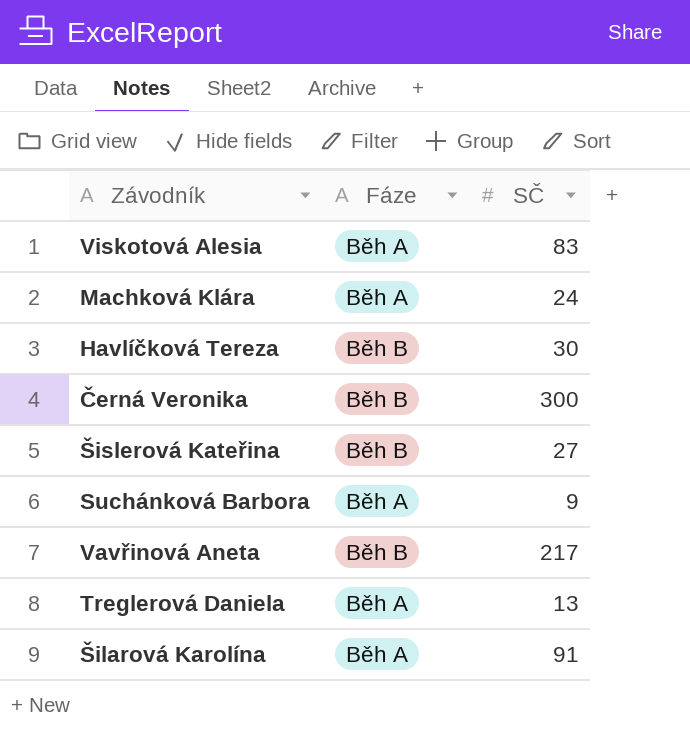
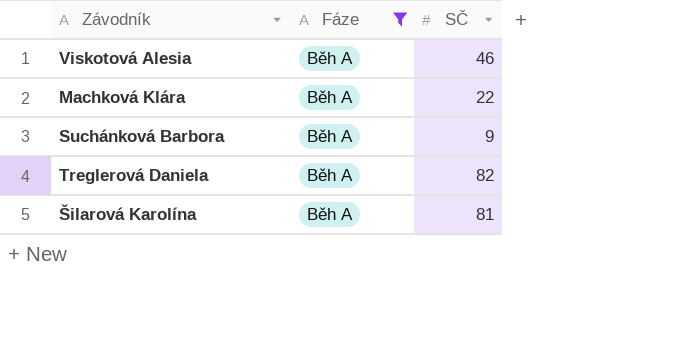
filter: none -> Fáze = Běh A
Viskotová Alesia | SČ: 83 -> 46
Machková Klára | SČ: 24 -> 22
Treglerová Daniela | SČ: 13 -> 82
Šilarová Karolína | SČ: 91 -> 81

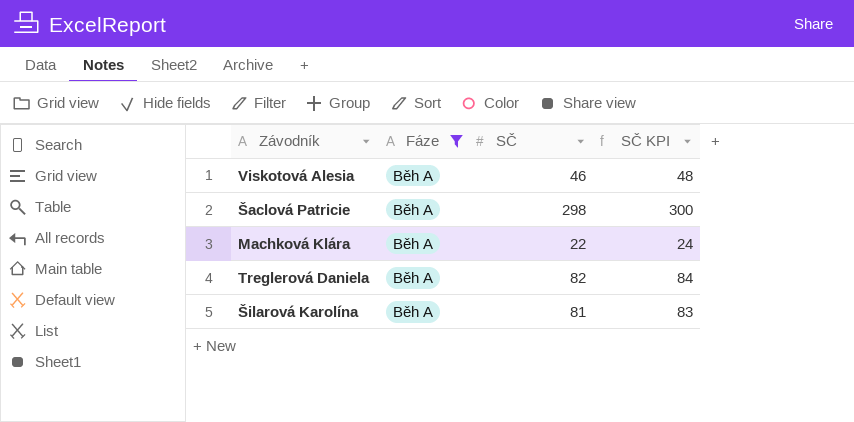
column SČ KPI | formula: none -> [SČ] + 2
row Suchánková Barbora: Běh A | 9 -> none
row Šaclová Patricie: none -> Běh A | 298 | 300

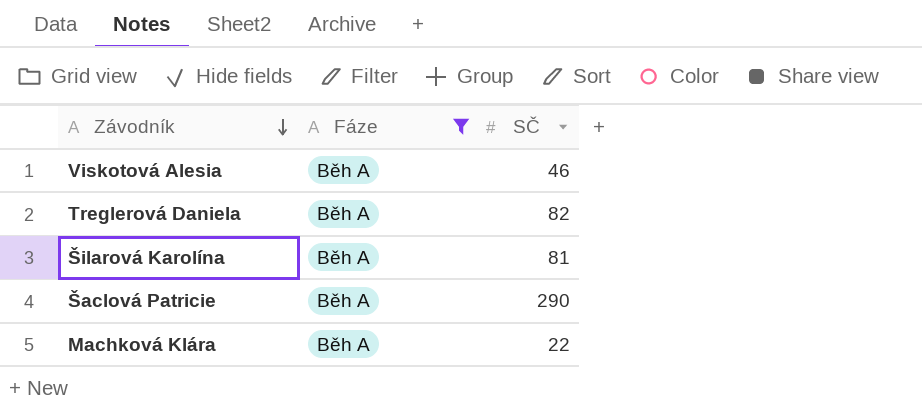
row order: none -> Závodník descending
column SČ KPI | formula: [SČ] + 2 -> none
Šaclová Patricie | SČ: 298 -> 290

